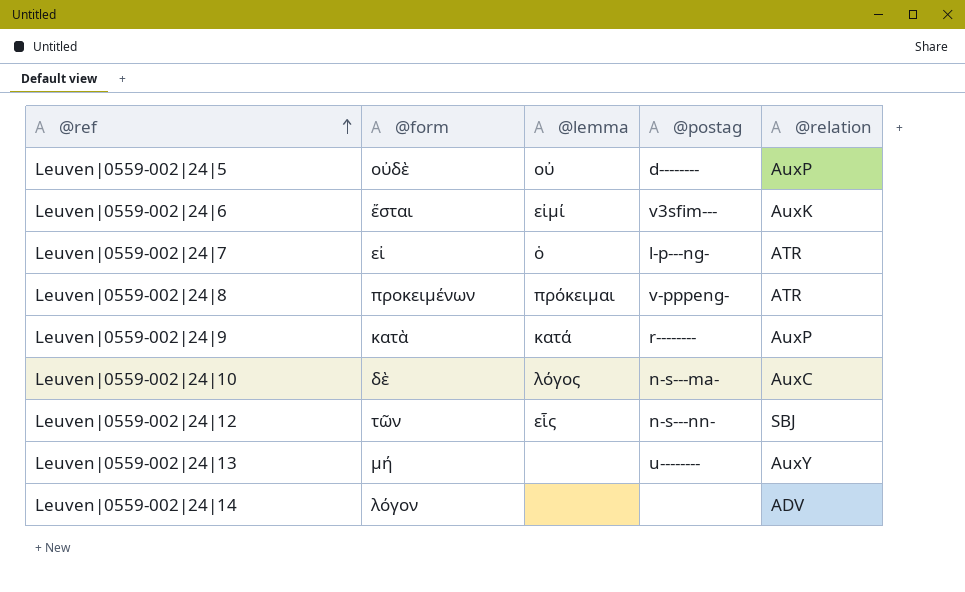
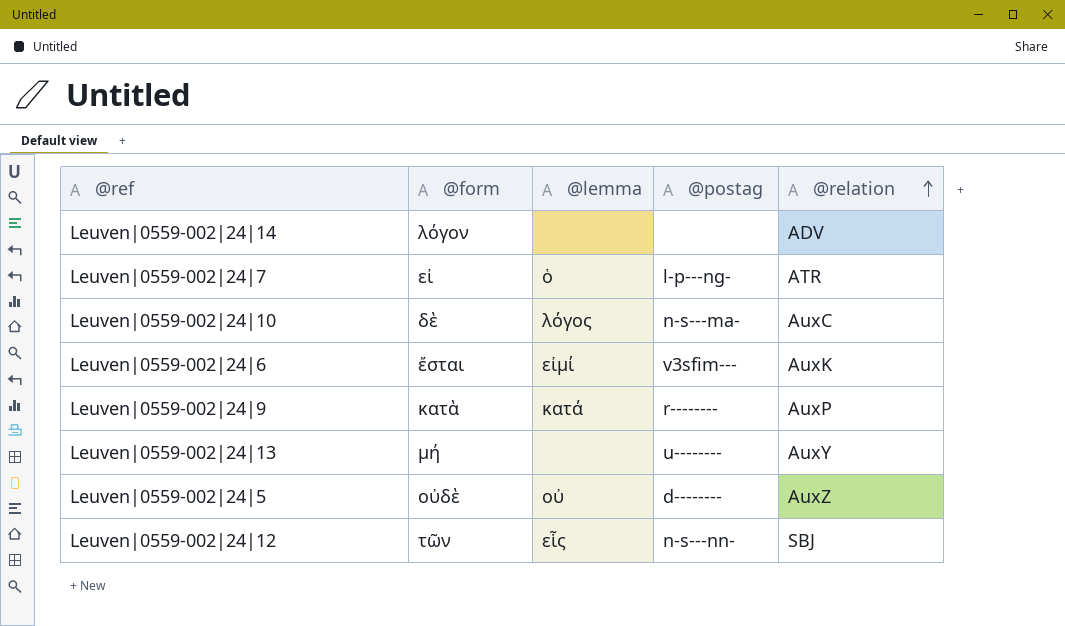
row order: @ref ascending -> @relation ascending
row Leuven|0559-002|24|8: προκειμένων | πρόκειμαι | v-pppeng- | ATR -> none
Leuven|0559-002|24|5 | @relation: AuxP -> AuxZ

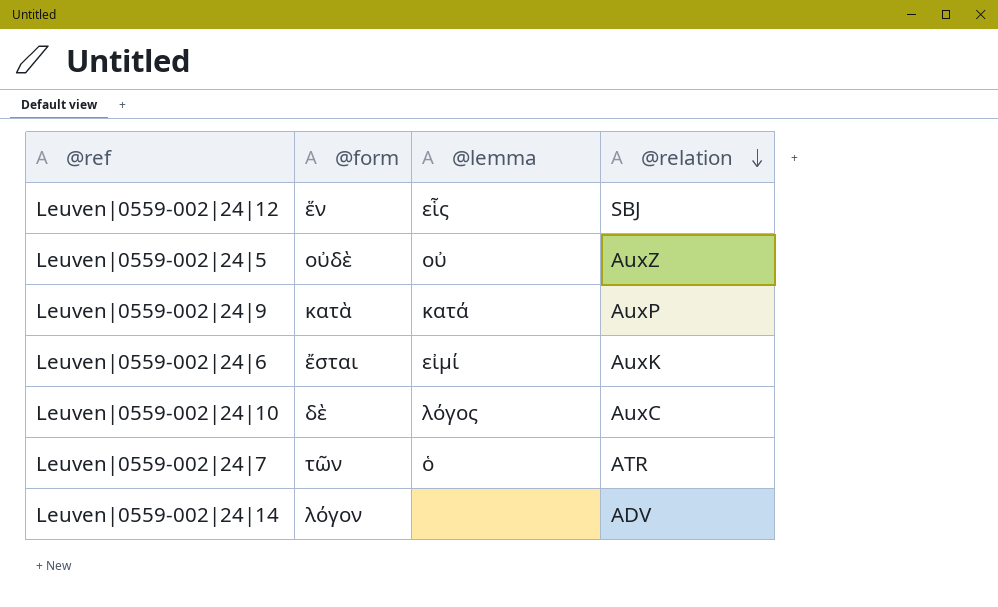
row order: @relation ascending -> @relation descending
column @postag | position: 4 -> none
row Leuven|0559-002|24|13: μή | none | u-------- | AuxY -> none
Leuven|0559-002|24|12 | @form: τῶν -> ἕν
Leuven|0559-002|24|7 | @form: εἰ -> τῶν

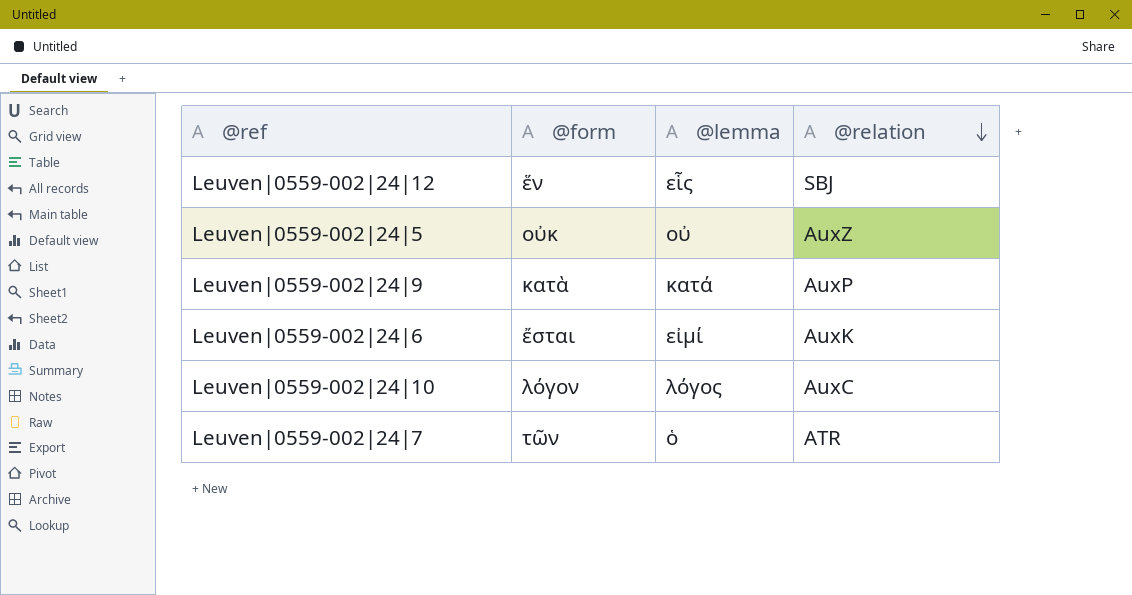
row Leuven|0559-002|24|14: λόγον | none | ADV -> none
Leuven|0559-002|24|5 | @form: οὐδὲ -> οὐκ
Leuven|0559-002|24|10 | @form: δὲ -> λόγον

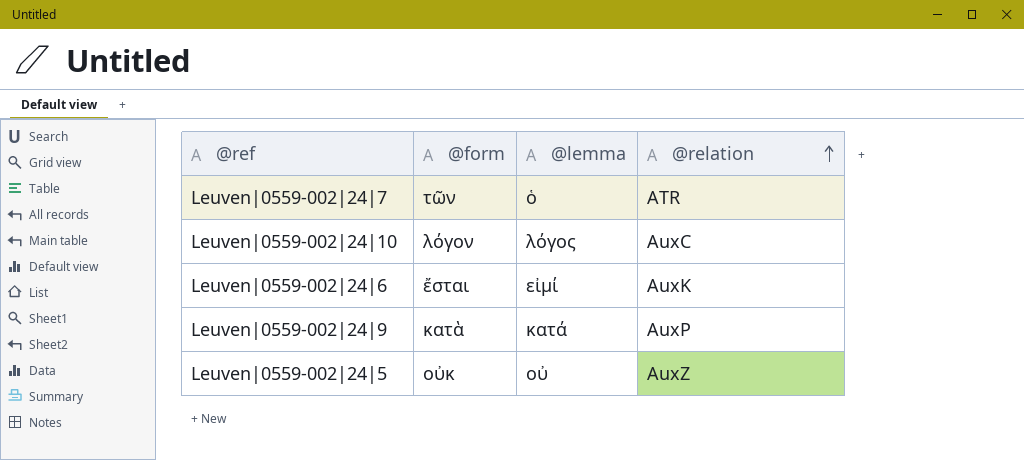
row order: @relation descending -> @relation ascending
row Leuven|0559-002|24|12: ἕν | εἷς | SBJ -> none

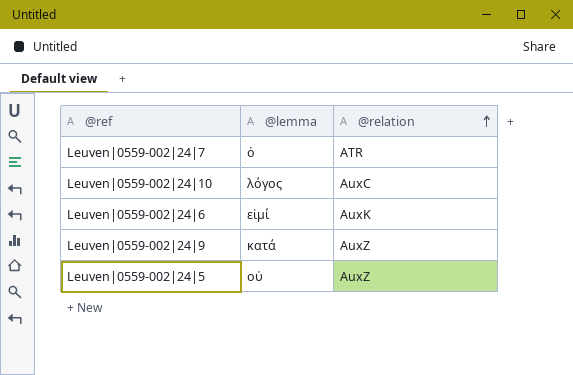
column @form | position: 2 -> none
Leuven|0559-002|24|9 | @relation: AuxP -> AuxZ

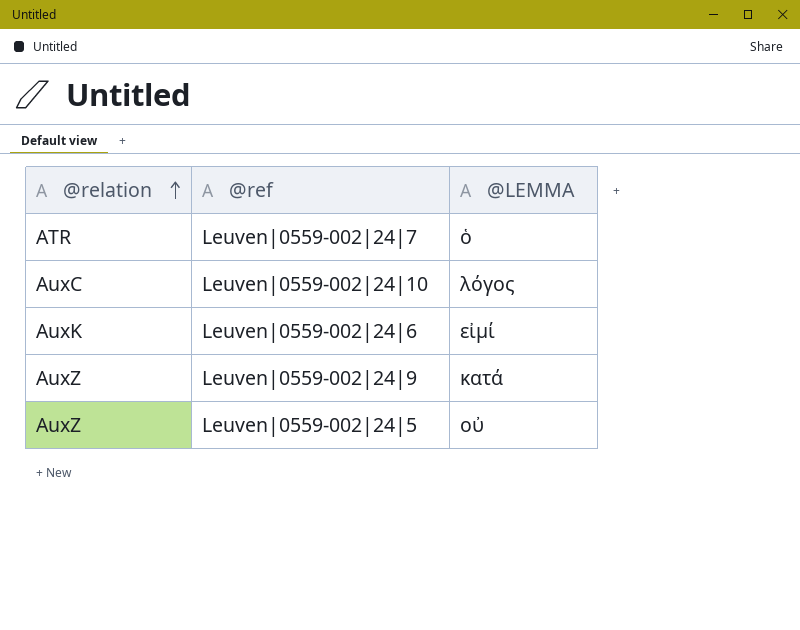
column @relation | position: 3 -> 1
column name: @lemma -> @LEMMA

